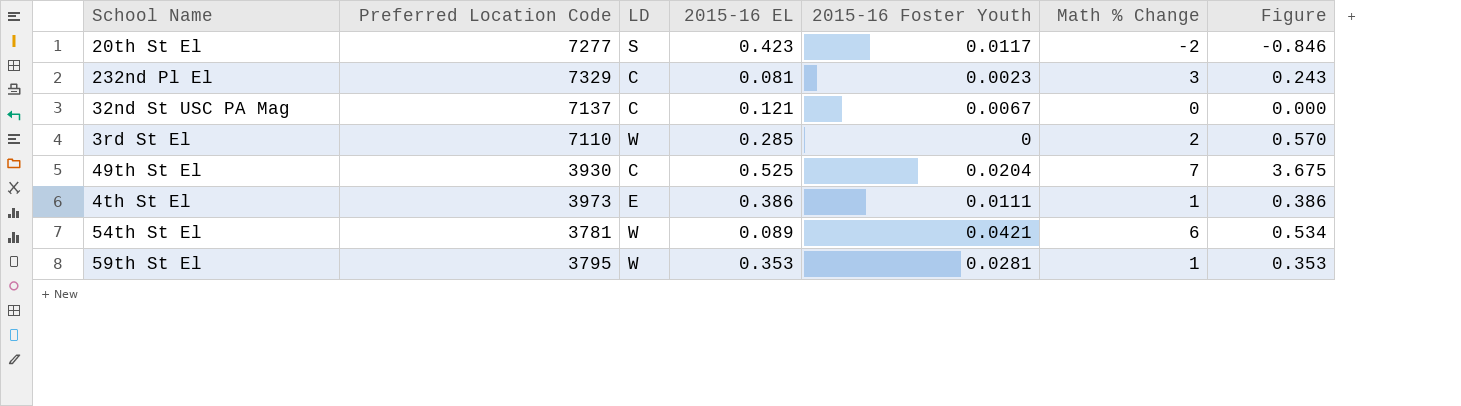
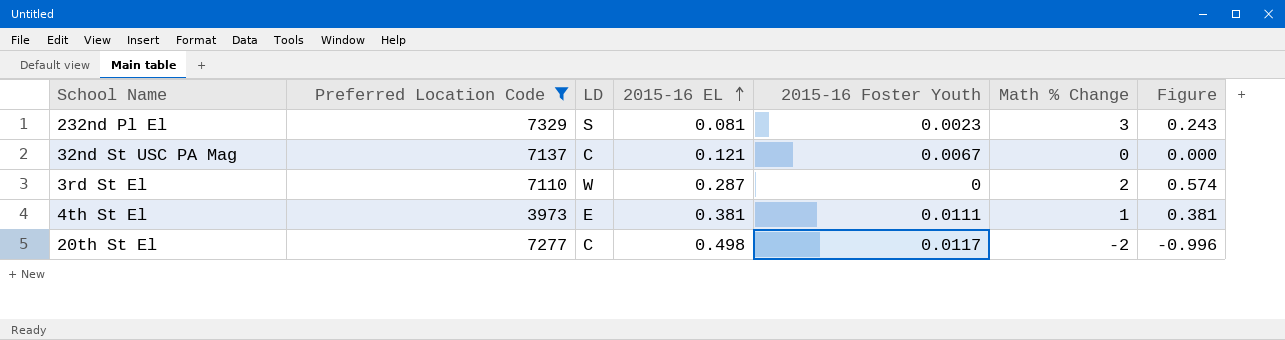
filter: none -> Preferred Location Code >= 3973
row order: none -> 2015-16 EL ascending
232nd Pl El | LD: C -> S
3rd St El | 2015-16 EL: 0.285 -> 0.287
3rd St El | Figure: 0.570 -> 0.574
4th St El | 2015-16 EL: 0.386 -> 0.381
4th St El | Figure: 0.386 -> 0.381
20th St El | LD: S -> C
20th St El | 2015-16 EL: 0.423 -> 0.498
20th St El | Figure: -0.846 -> -0.996

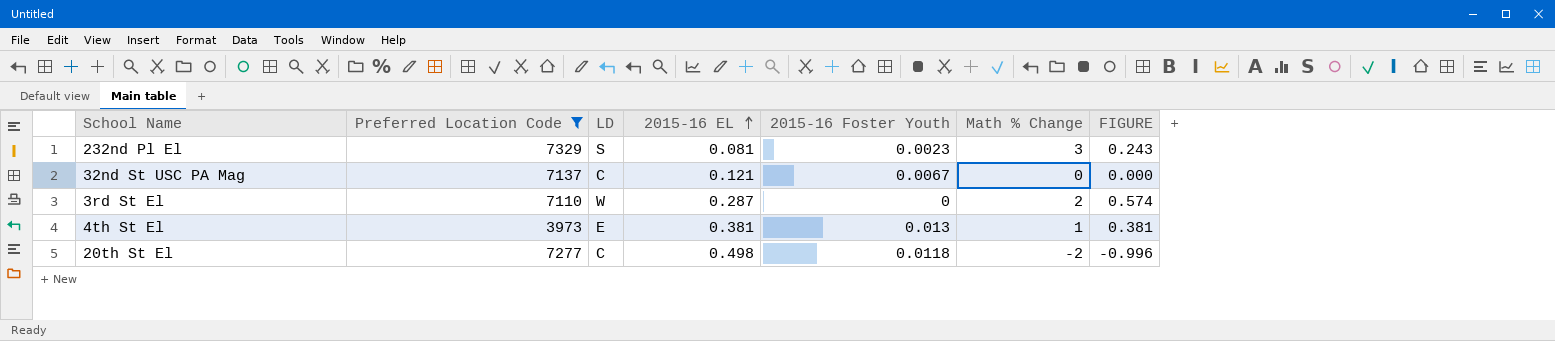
column name: Figure -> FIGURE
4th St El | 2015-16 Foster Youth: 0.0111 -> 0.013
20th St El | 2015-16 Foster Youth: 0.0117 -> 0.0118

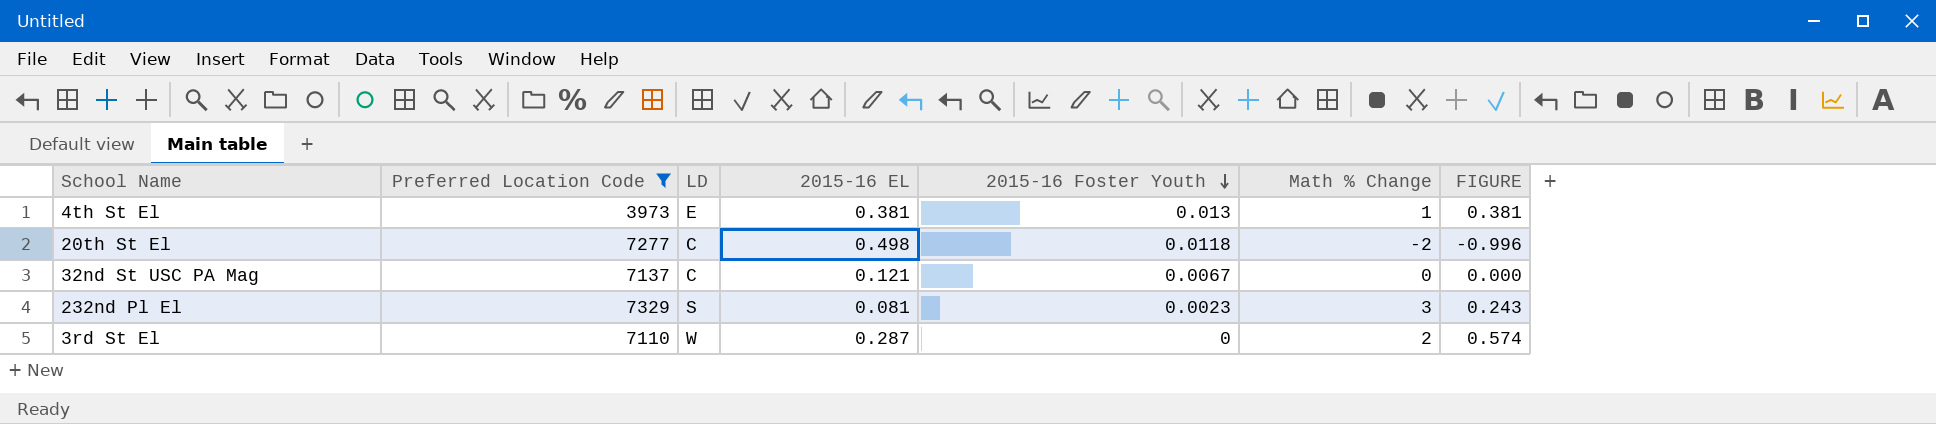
row order: 2015-16 EL ascending -> 2015-16 Foster Youth descending

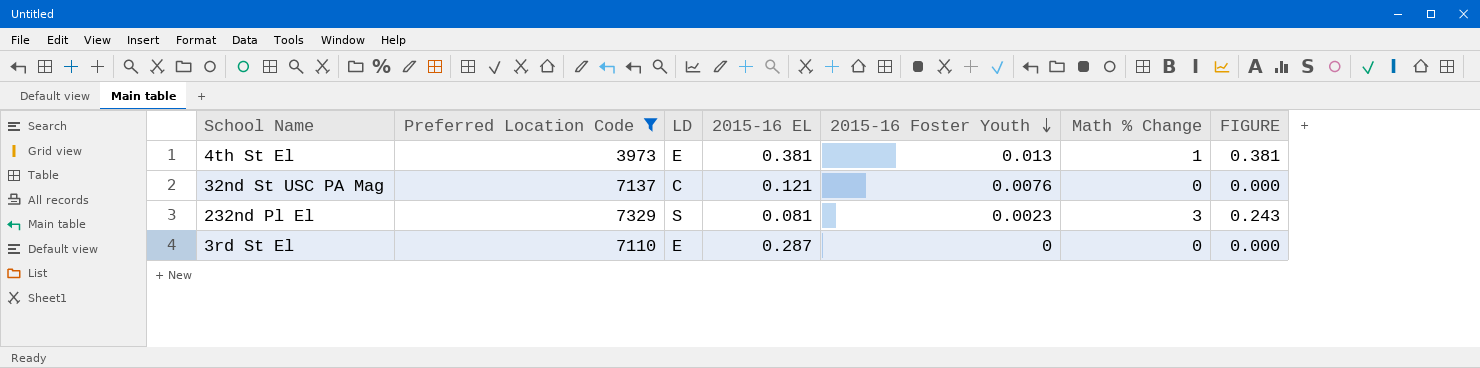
row 20th St El: 7277 | C | 0.498 | 0.0118 | -2 | -0.996 -> none
32nd St USC PA Mag | 2015-16 Foster Youth: 0.0067 -> 0.0076
3rd St El | LD: W -> E
3rd St El | Math % Change: 2 -> 0
3rd St El | FIGURE: 0.574 -> 0.000

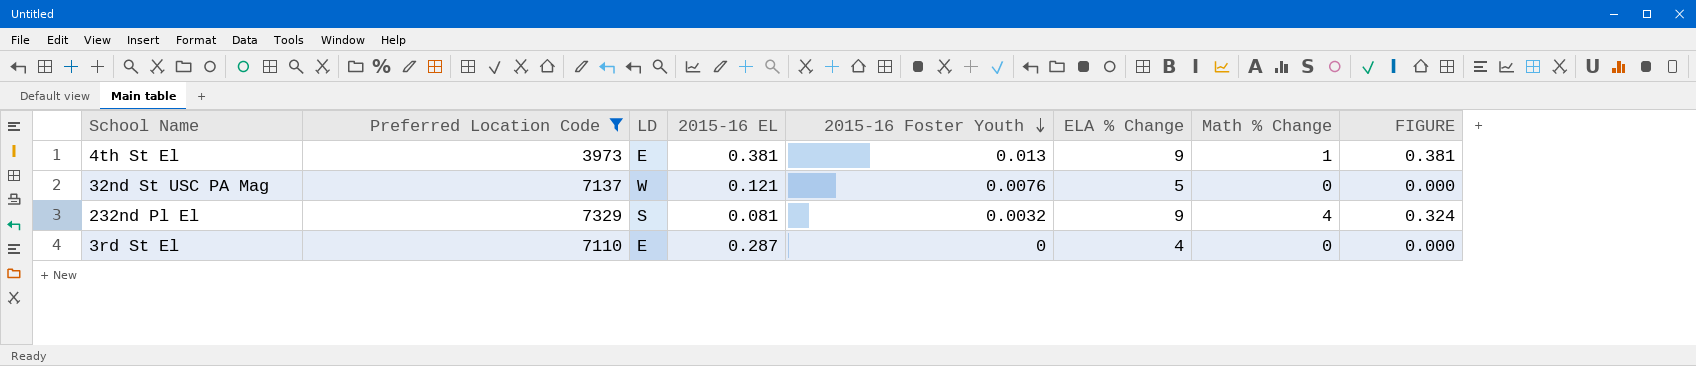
column ELA % Change | position: none -> 6
32nd St USC PA Mag | LD: C -> W
232nd Pl El | 2015-16 Foster Youth: 0.0023 -> 0.0032
232nd Pl El | Math % Change: 3 -> 4
232nd Pl El | FIGURE: 0.243 -> 0.324

